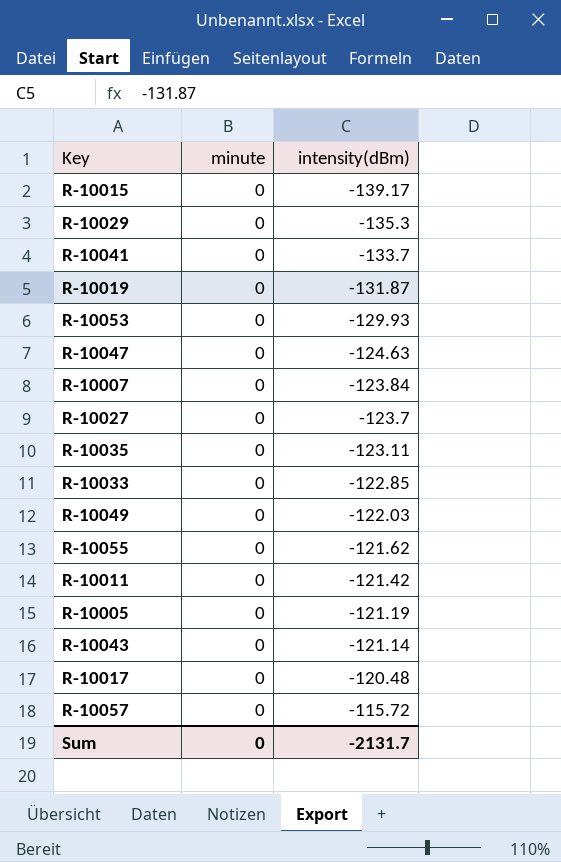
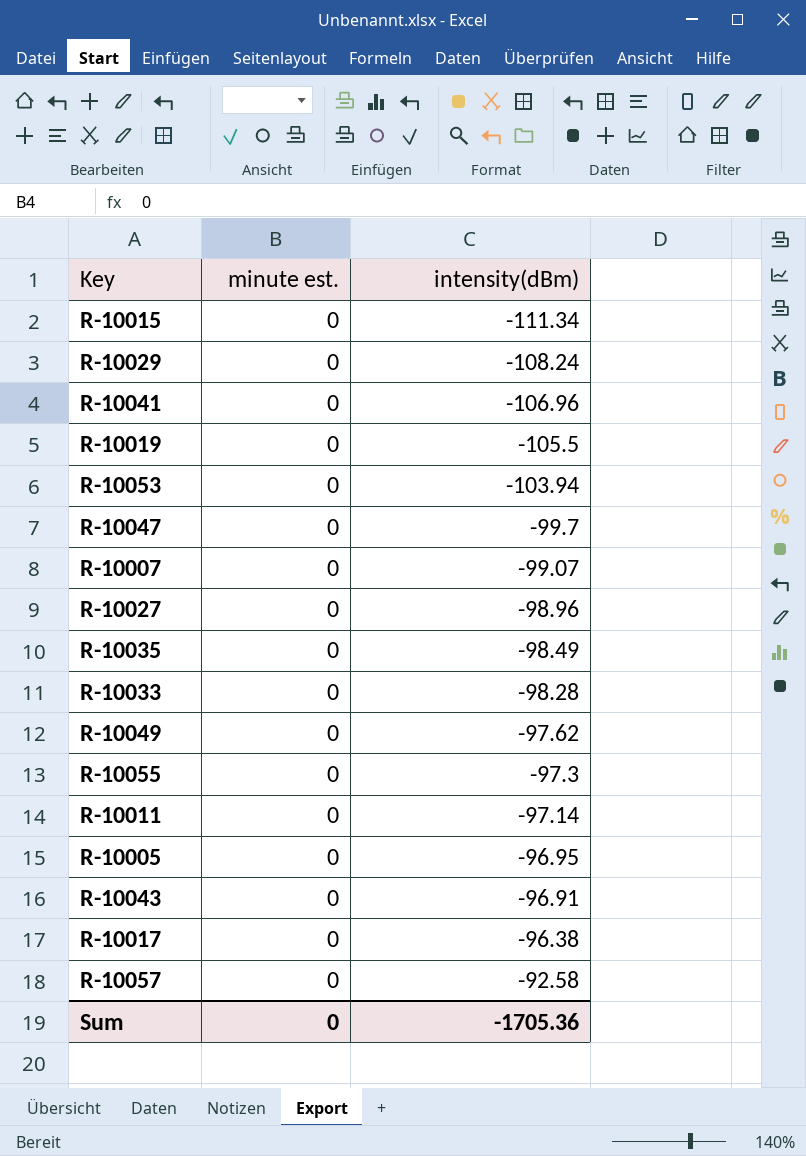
column name: minute -> minute est.
R-10015 | intensity(dBm): -139.17 -> -111.34
R-10029 | intensity(dBm): -135.3 -> -108.24
R-10041 | intensity(dBm): -133.7 -> -106.96
R-10019 | intensity(dBm): -131.87 -> -105.5
R-10053 | intensity(dBm): -129.93 -> -103.94
R-10047 | intensity(dBm): -124.63 -> -99.7
R-10007 | intensity(dBm): -123.84 -> -99.07
R-10027 | intensity(dBm): -123.7 -> -98.96
R-10035 | intensity(dBm): -123.11 -> -98.49
R-10033 | intensity(dBm): -122.85 -> -98.28
R-10049 | intensity(dBm): -122.03 -> -97.62
R-10055 | intensity(dBm): -121.62 -> -97.3
R-10011 | intensity(dBm): -121.42 -> -97.14
R-10005 | intensity(dBm): -121.19 -> -96.95
R-10043 | intensity(dBm): -121.14 -> -96.91
R-10017 | intensity(dBm): -120.48 -> -96.38
R-10057 | intensity(dBm): -115.72 -> -92.58
Sum | intensity(dBm): -2131.7 -> -1705.36

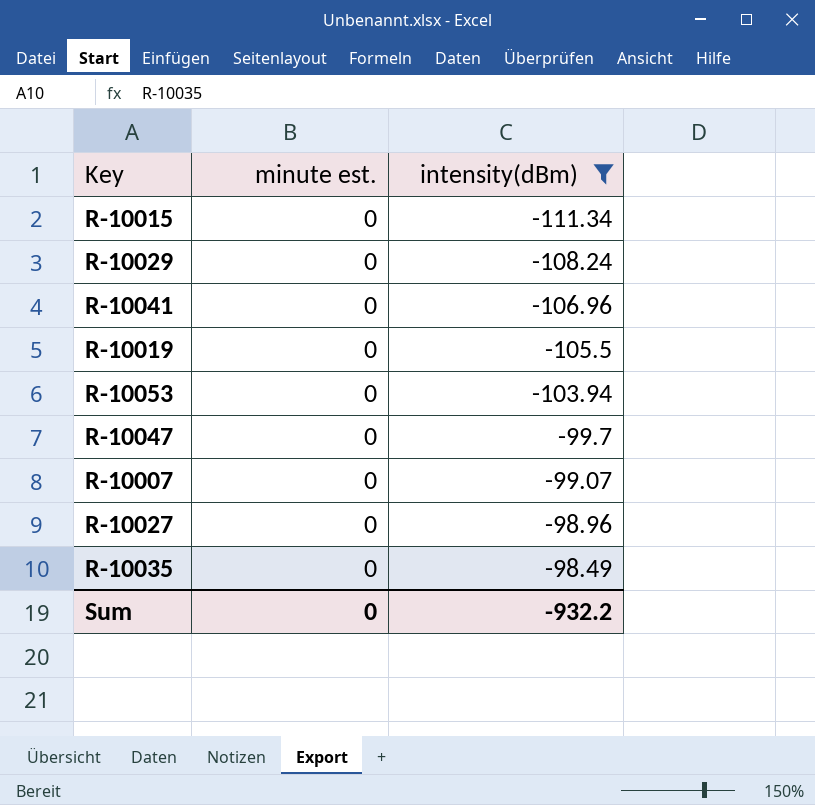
filter: none -> intensity(dBm) <= -98.49
Sum | intensity(dBm): -1705.36 -> -932.2

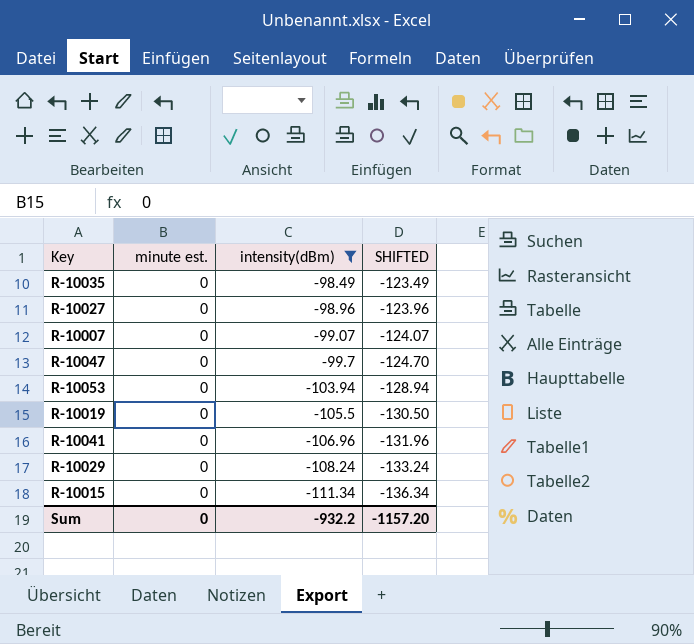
row order: intensity(dBm) ascending -> intensity(dBm) descending
column SHIFTED | formula: none -> [intensity(dBm)] - 25

